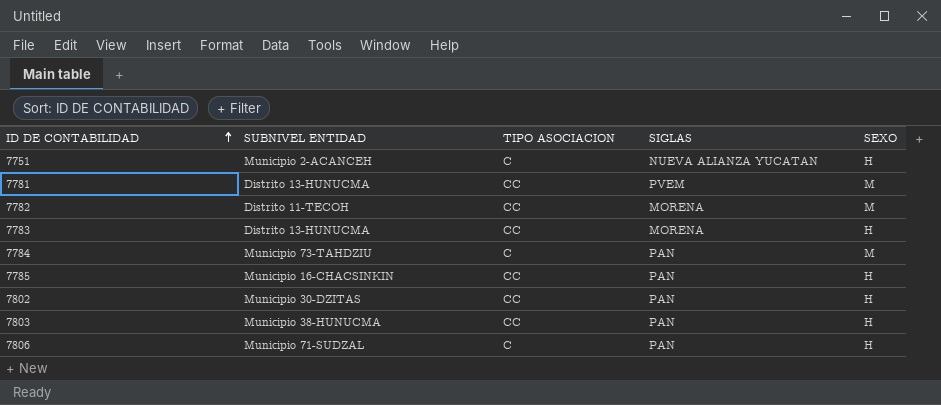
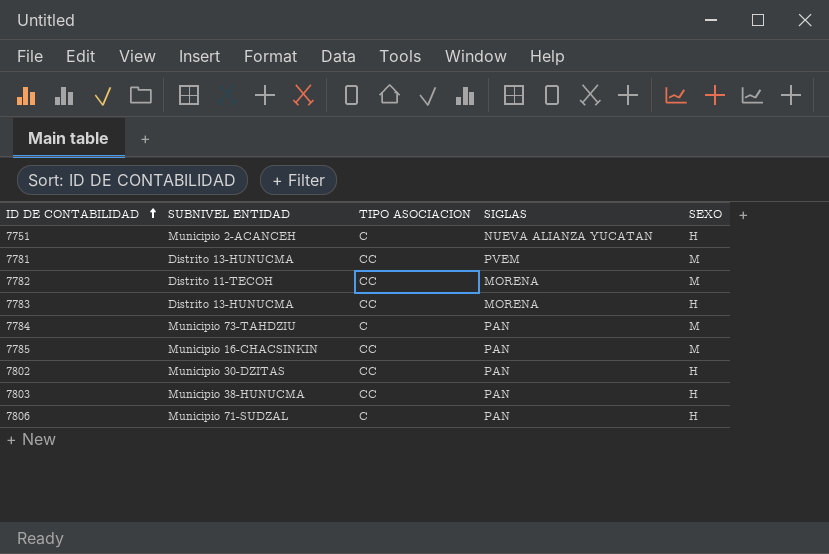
7785 | SEXO: H -> M

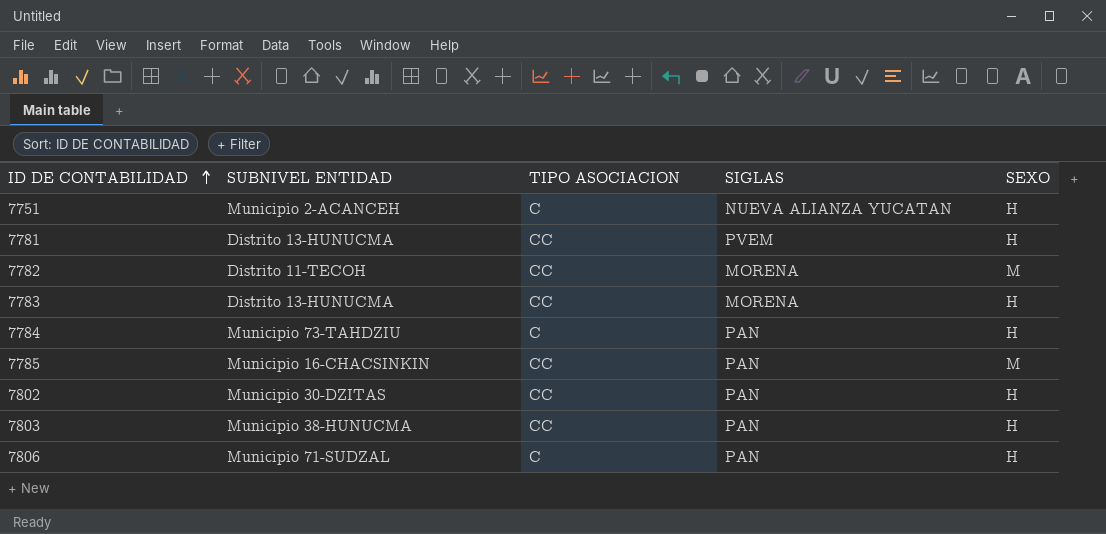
7781 | SEXO: M -> H
7784 | SEXO: M -> H

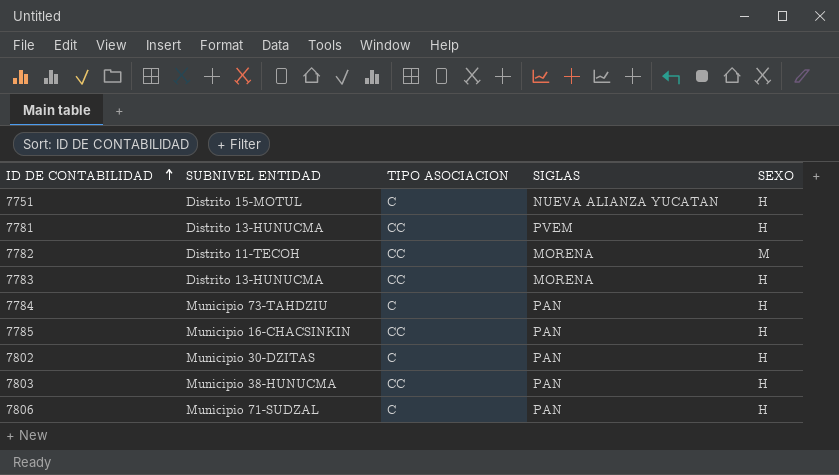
7751 | SUBNIVEL ENTIDAD: Municipio 2-ACANCEH -> Distrito 15-MOTUL
7785 | SEXO: M -> H
7802 | TIPO ASOCIACION: CC -> C

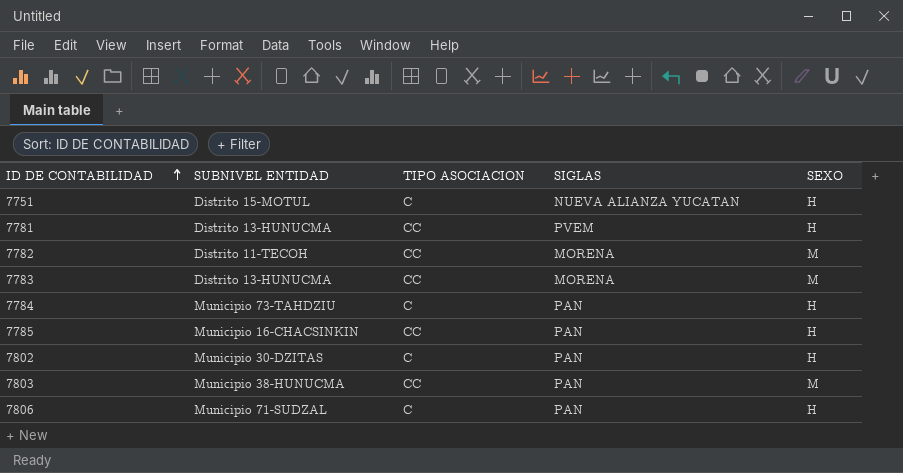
7783 | SEXO: H -> M
7803 | SEXO: H -> M

